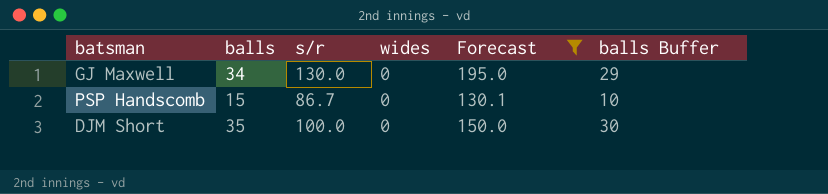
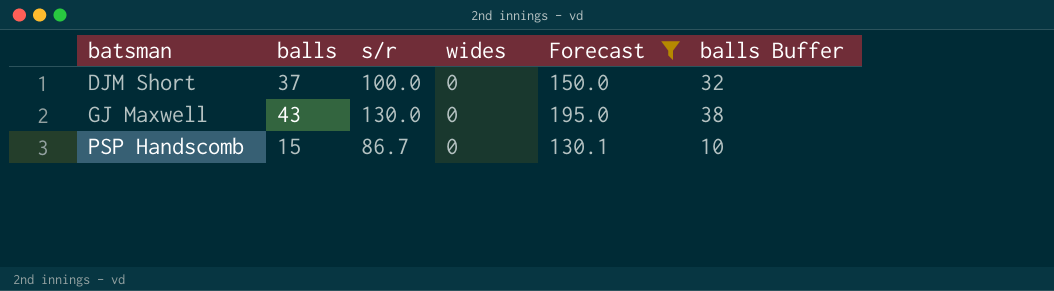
row order: none -> batsman ascending
DJM Short | balls: 35 -> 37
DJM Short | balls Buffer: 30 -> 32
GJ Maxwell | balls: 34 -> 43
GJ Maxwell | balls Buffer: 29 -> 38

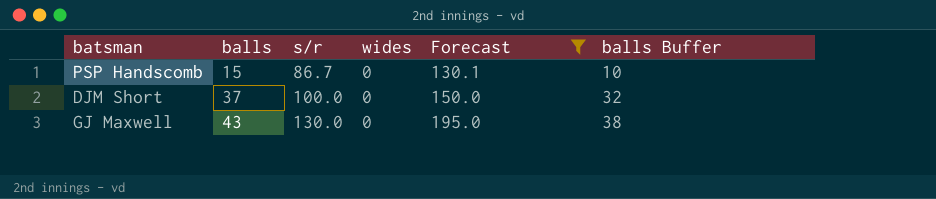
row order: batsman ascending -> balls ascending

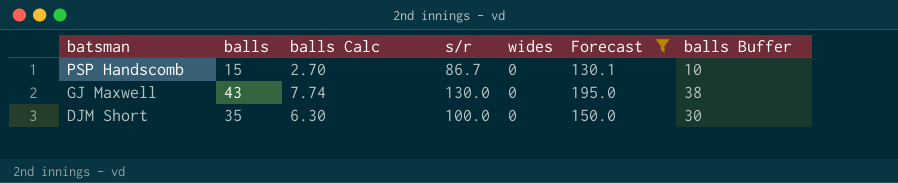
row order: balls ascending -> batsman descending
column balls Calc | formula: none -> [balls] * 0.18
DJM Short | balls: 37 -> 35
DJM Short | balls Buffer: 32 -> 30

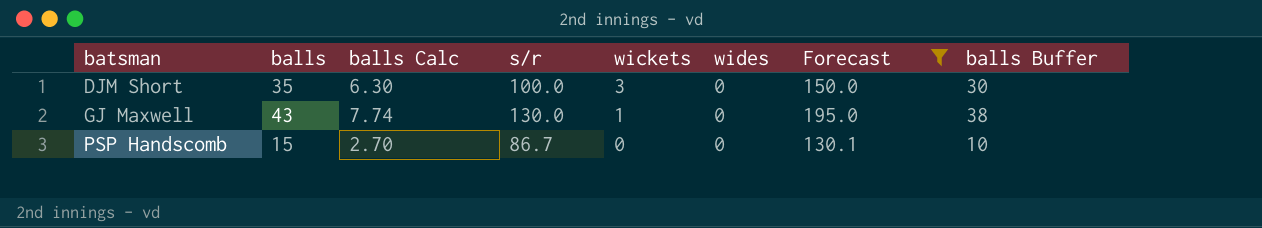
row order: batsman descending -> batsman ascending
column wickets | position: none -> 5

